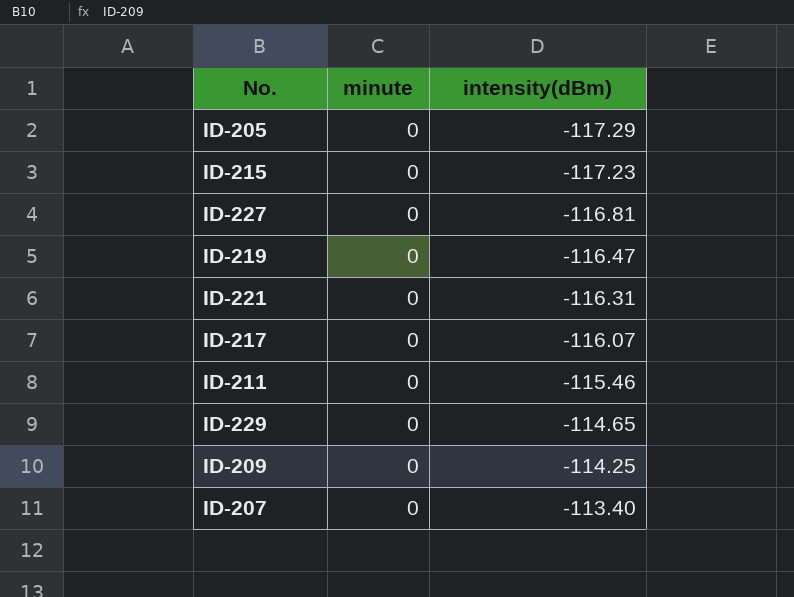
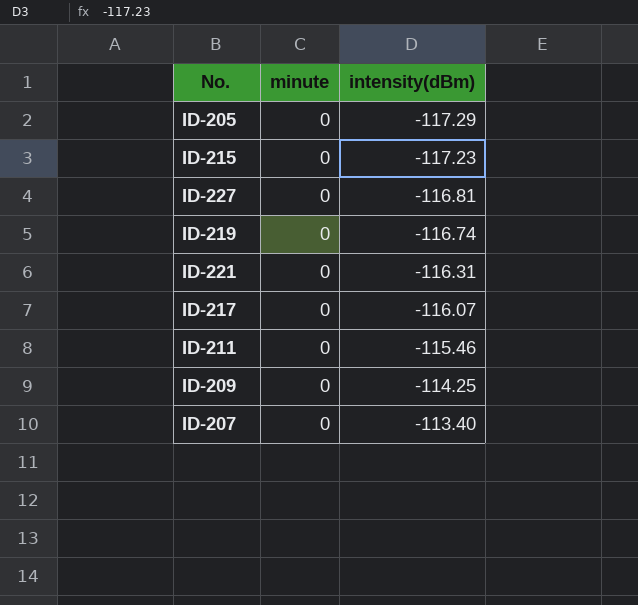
row ID-229: 0 | -114.65 -> none
ID-219 | intensity(dBm): -116.47 -> -116.74

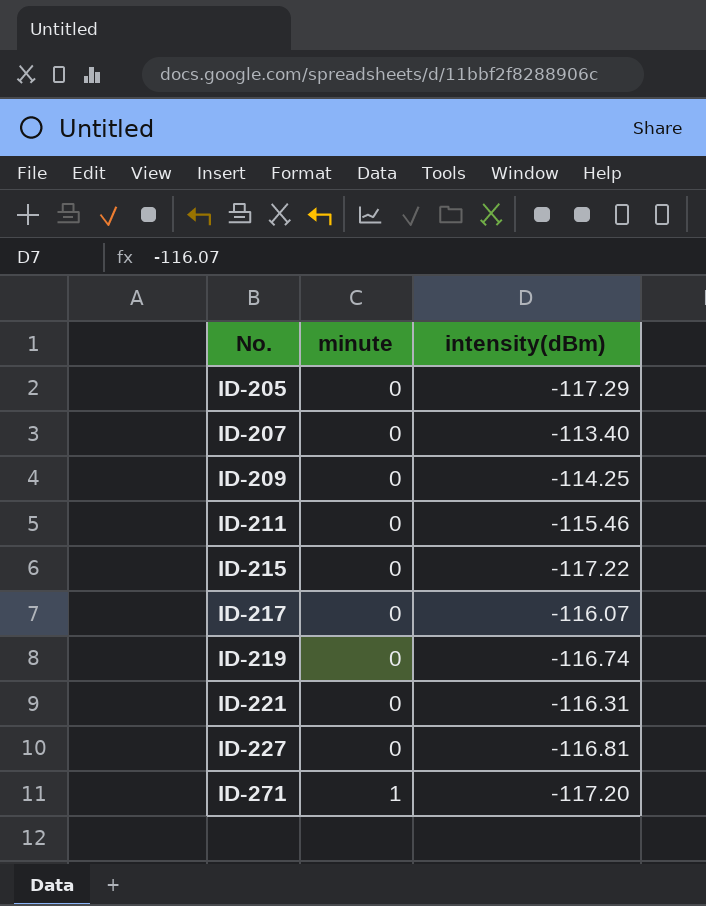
row order: intensity(dBm) ascending -> No. ascending
ID-215 | intensity(dBm): -117.23 -> -117.22
row ID-271: none -> 1 | -117.20

